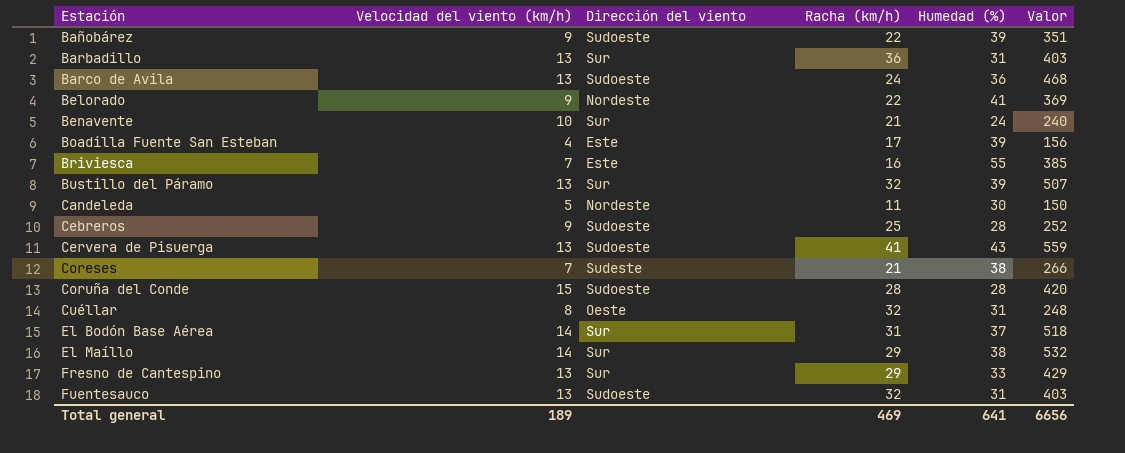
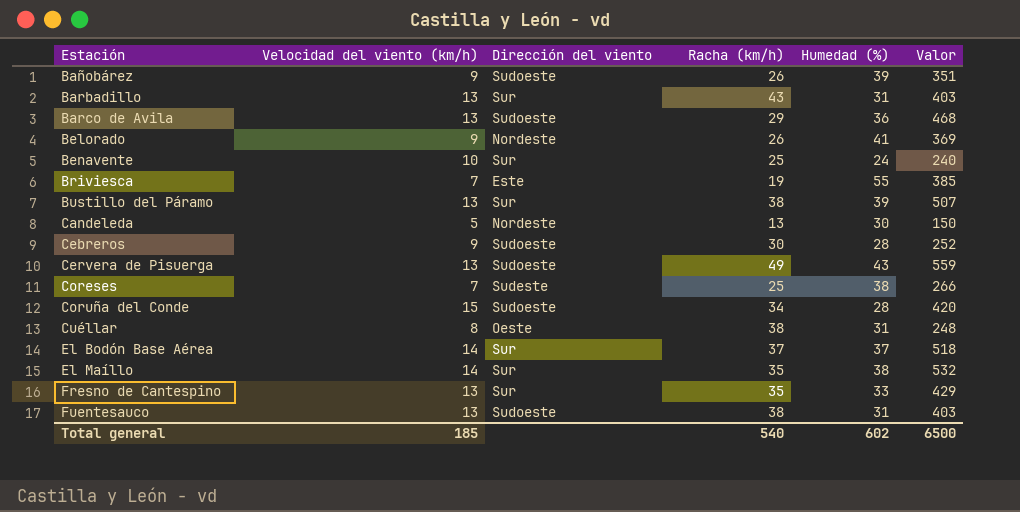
row Boadilla Fuente San Esteban: 4 | Este | 17 | 39 | 156 -> none
Bañobárez | Racha (km/h): 22 -> 26
Barbadillo | Racha (km/h): 36 -> 43
Barco de Avila | Racha (km/h): 24 -> 29
Belorado | Racha (km/h): 22 -> 26
Benavente | Racha (km/h): 21 -> 25
Briviesca | Racha (km/h): 16 -> 19
Bustillo del Páramo | Racha (km/h): 32 -> 38
Candeleda | Racha (km/h): 11 -> 13
Cebreros | Racha (km/h): 25 -> 30
Cervera de Pisuerga | Racha (km/h): 41 -> 49
Coreses | Racha (km/h): 21 -> 25
Coruña del Conde | Racha (km/h): 28 -> 34
Cuéllar | Racha (km/h): 32 -> 38
El Bodón Base Aérea | Racha (km/h): 31 -> 37
El Maíllo | Racha (km/h): 29 -> 35
Fresno de Cantespino | Racha (km/h): 29 -> 35
Fuentesauco | Racha (km/h): 32 -> 38
Total general | Velocidad del viento (km/h): 189 -> 185
Total general | Racha (km/h): 469 -> 540
Total general | Humedad (%): 641 -> 602
Total general | Valor: 6656 -> 6500

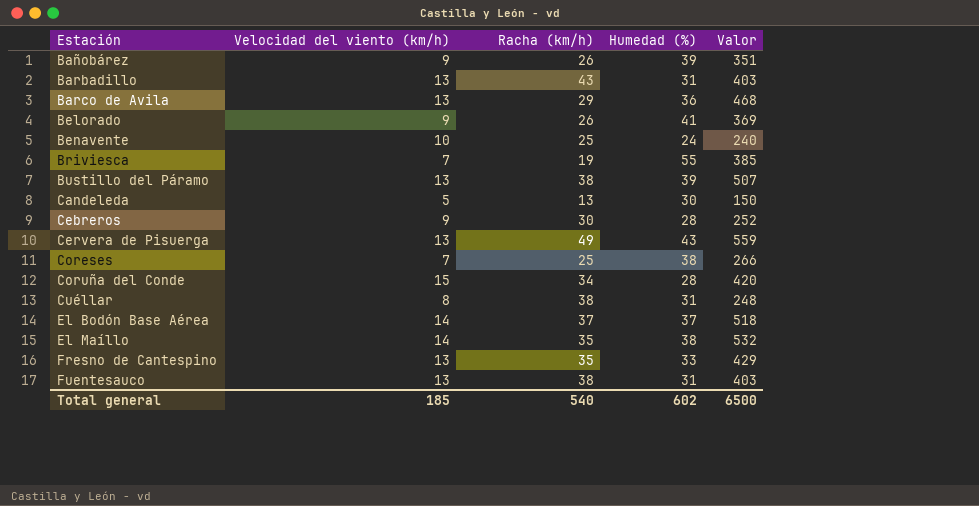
column Dirección del viento | position: 3 -> none

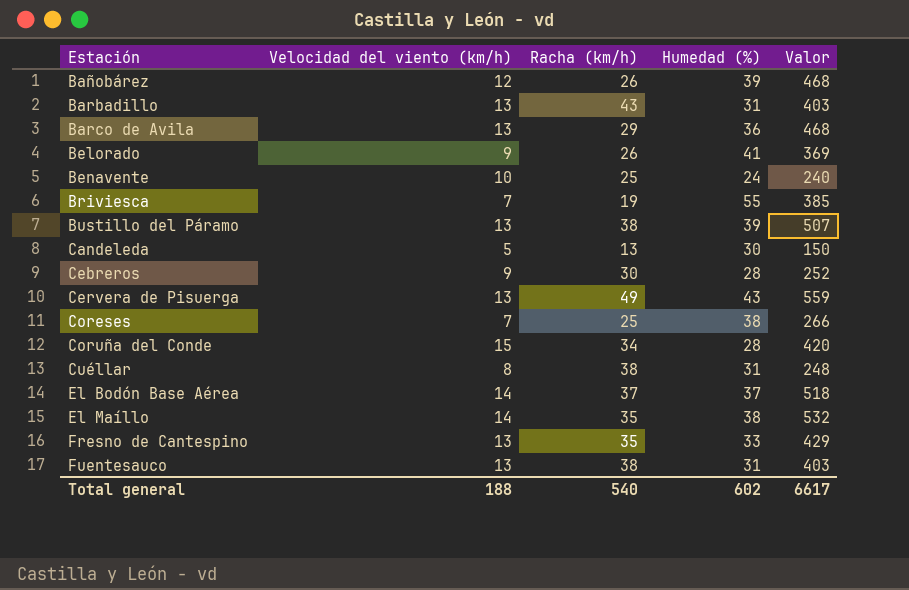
Bañobárez | Velocidad del viento (km/h): 9 -> 12
Bañobárez | Valor: 351 -> 468
Total general | Velocidad del viento (km/h): 185 -> 188
Total general | Valor: 6500 -> 6617

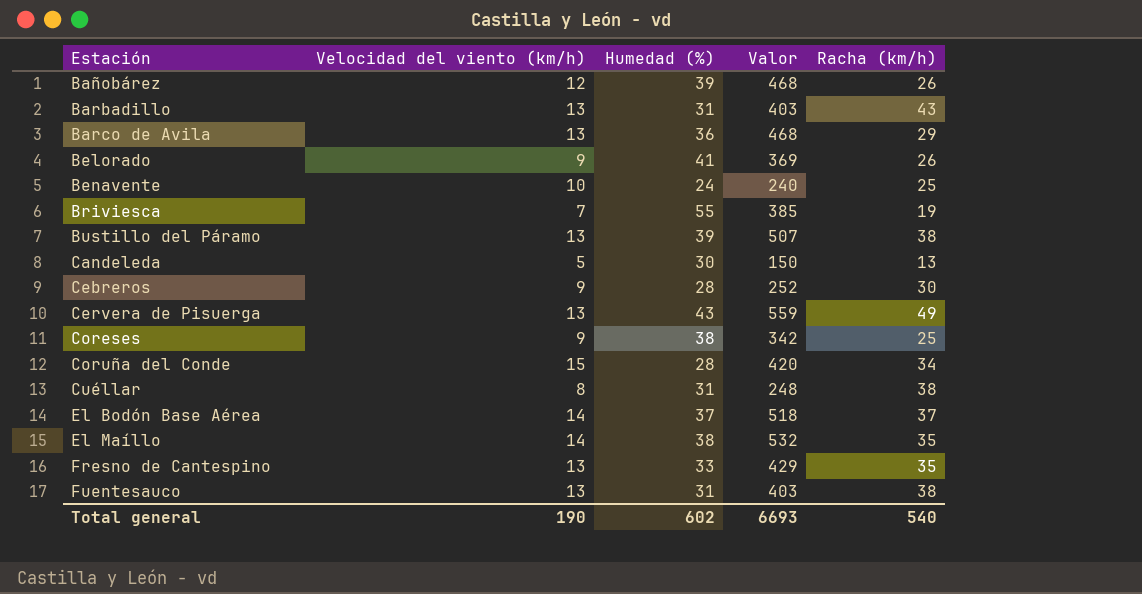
column Racha (km/h) | position: 3 -> 5
Coreses | Velocidad del viento (km/h): 7 -> 9
Coreses | Valor: 266 -> 342
Total general | Velocidad del viento (km/h): 188 -> 190
Total general | Valor: 6617 -> 6693

